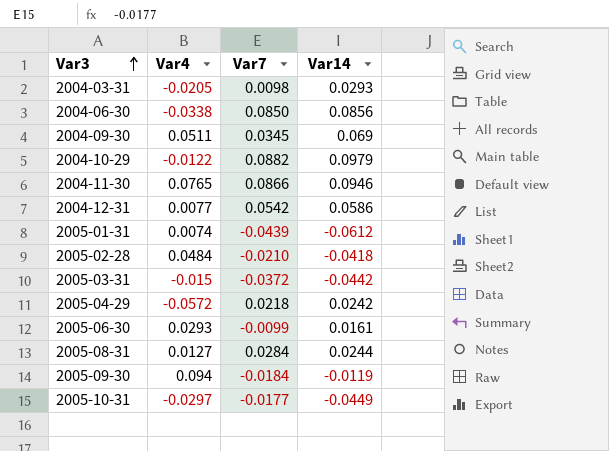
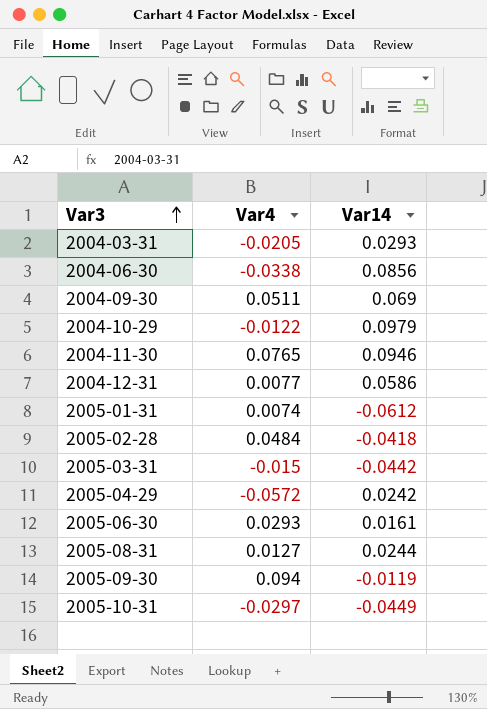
column Var7 | position: 3 -> none

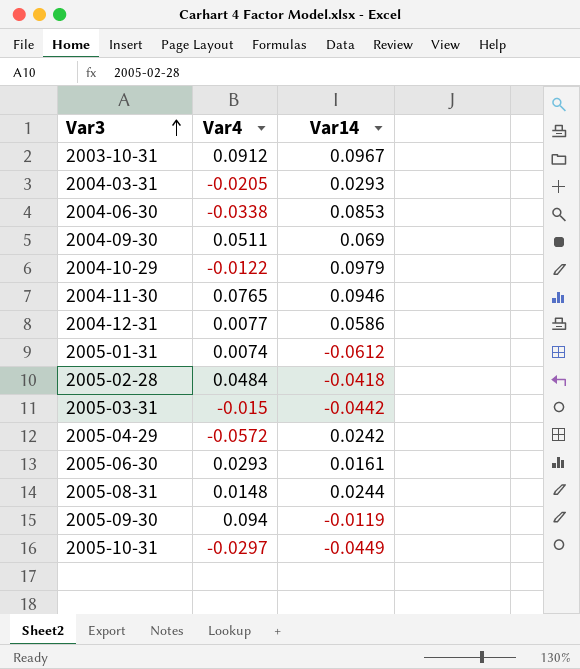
row 2003-10-31: none -> 0.0912 | 0.0967
2004-06-30 | Var14: 0.0856 -> 0.0853
2005-08-31 | Var4: 0.0127 -> 0.0148

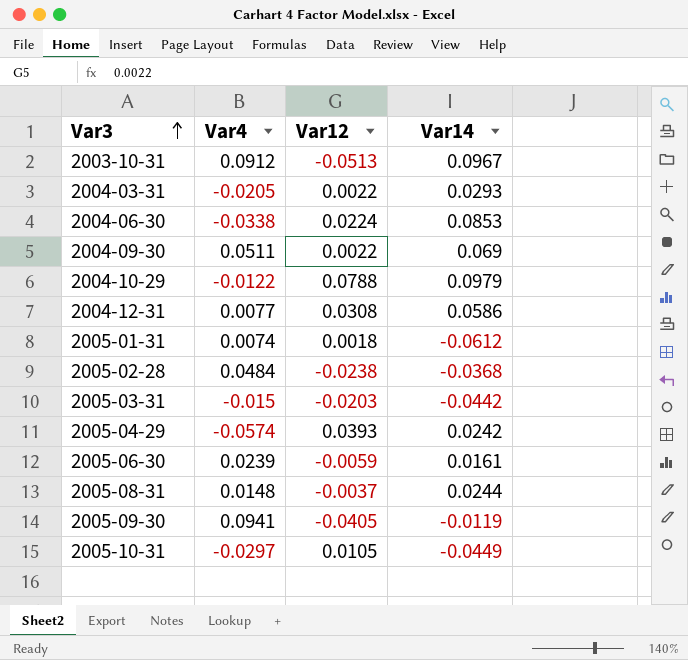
column Var12 | position: none -> 3
row 2004-11-30: 0.0765 | 0.0946 -> none
2005-02-28 | Var14: -0.0418 -> -0.0368
2005-04-29 | Var4: -0.0572 -> -0.0574
2005-06-30 | Var4: 0.0293 -> 0.0239
2005-09-30 | Var4: 0.094 -> 0.0941

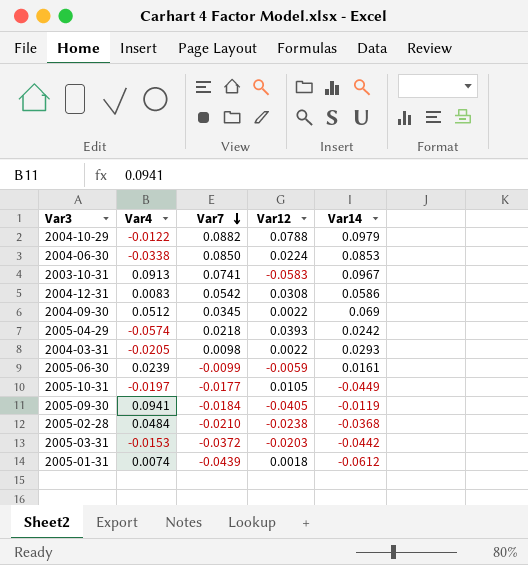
row order: Var3 ascending -> Var7 descending
column Var7 | position: none -> 3
row 2005-08-31: 0.0148 | -0.0037 | 0.0244 -> none
2003-10-31 | Var4: 0.0912 -> 0.0913
2003-10-31 | Var12: -0.0513 -> -0.0583
2004-12-31 | Var4: 0.0077 -> 0.0083
2004-09-30 | Var4: 0.0511 -> 0.0512
2005-10-31 | Var4: -0.0297 -> -0.0197
2005-03-31 | Var4: -0.015 -> -0.0153

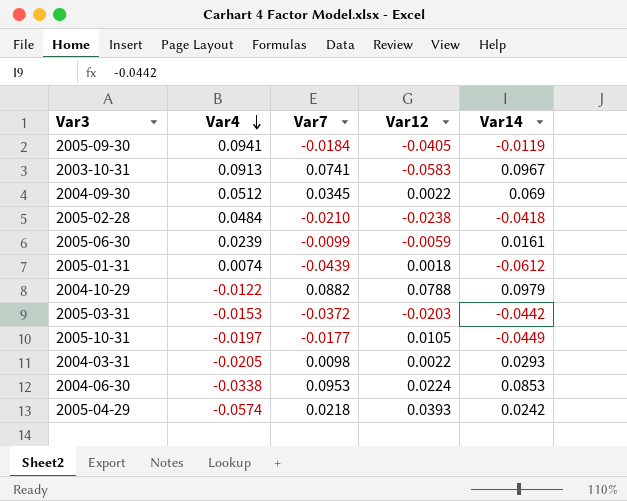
row order: Var7 descending -> Var4 descending
row 2004-12-31: 0.0083 | 0.0542 | 0.0308 | 0.0586 -> none
2005-02-28 | Var14: -0.0368 -> -0.0418
2004-06-30 | Var7: 0.0850 -> 0.0953

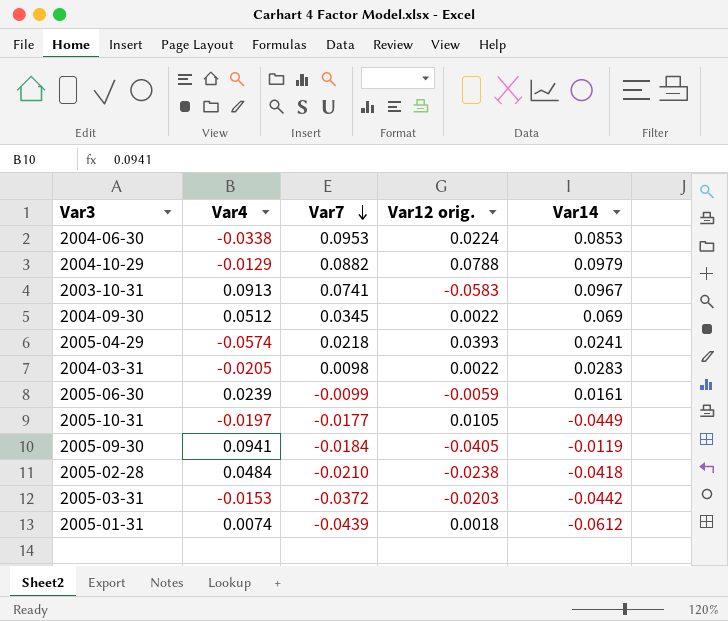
row order: Var4 descending -> Var7 descending
column name: Var12 -> Var12 orig.
2004-10-29 | Var4: -0.0122 -> -0.0129
2005-04-29 | Var14: 0.0242 -> 0.0241
2004-03-31 | Var14: 0.0293 -> 0.0283

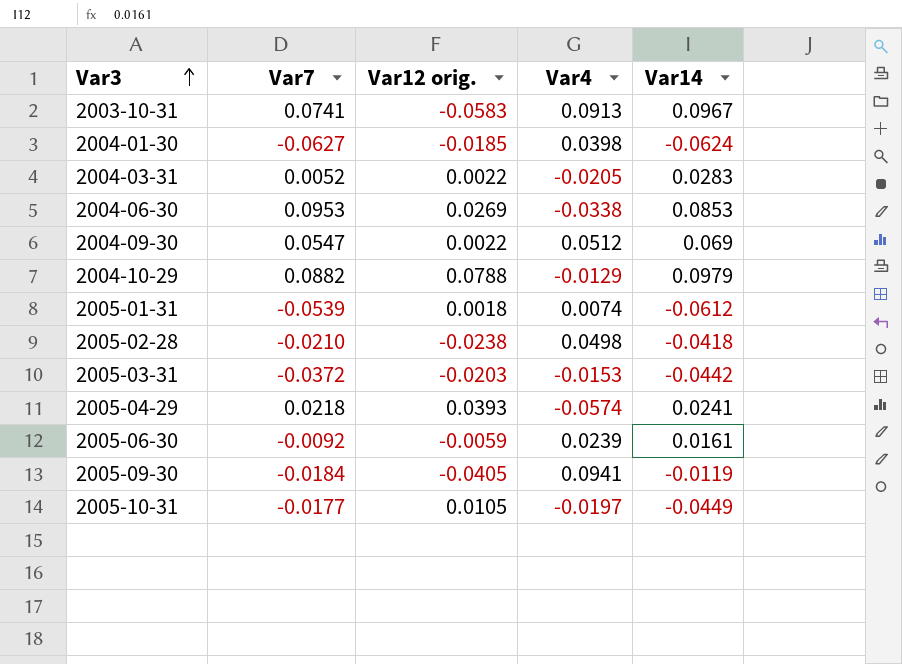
row order: Var7 descending -> Var3 ascending
column Var4 | position: 2 -> 4
row 2004-01-30: none -> -0.0627 | -0.0185 | 0.0398 | -0.0624
2004-03-31 | Var7: 0.0098 -> 0.0052
2004-06-30 | Var12 orig.: 0.0224 -> 0.0269
2004-09-30 | Var7: 0.0345 -> 0.0547
2005-01-31 | Var7: -0.0439 -> -0.0539
2005-02-28 | Var4: 0.0484 -> 0.0498
2005-06-30 | Var7: -0.0099 -> -0.0092

